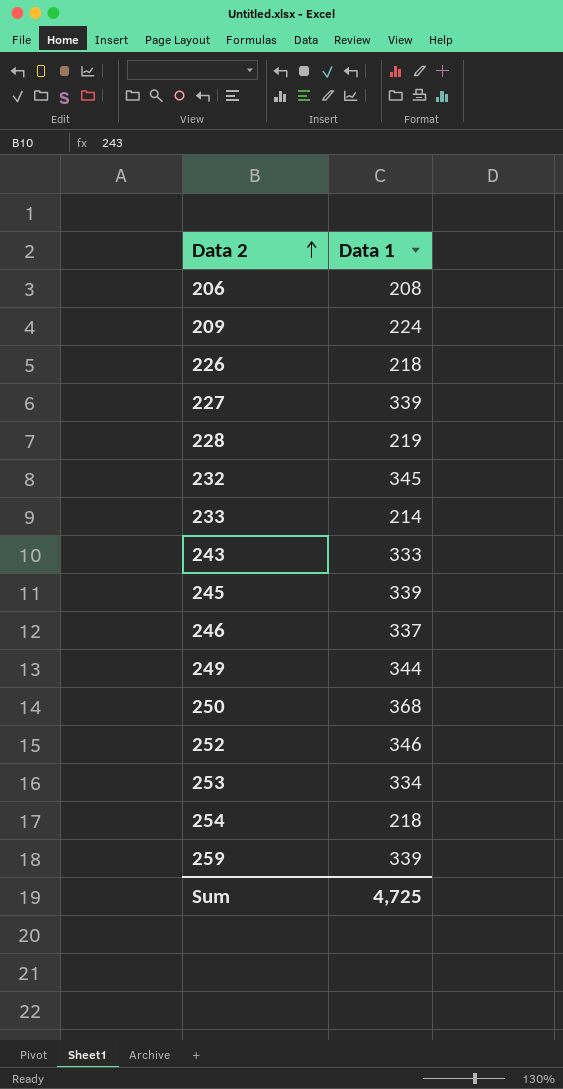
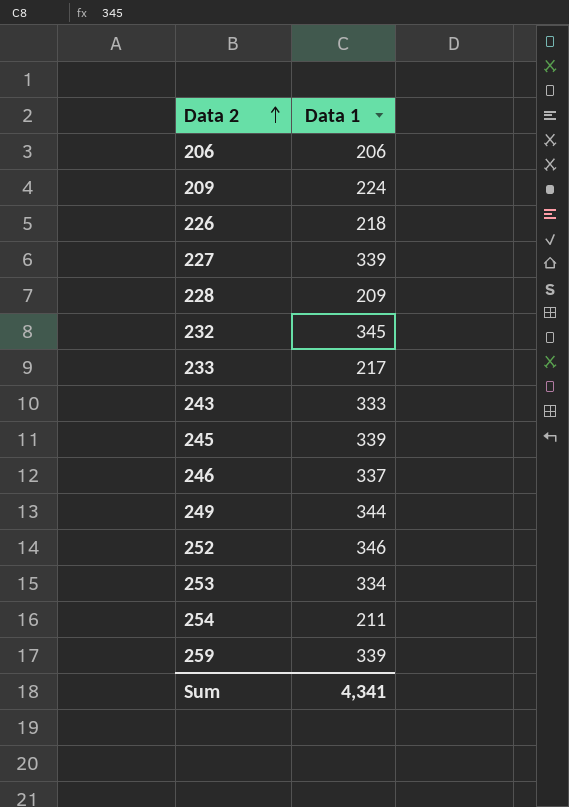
row 250: 368 -> none
206 | Data 1: 208 -> 206
228 | Data 1: 219 -> 209
233 | Data 1: 214 -> 217
254 | Data 1: 218 -> 211
Sum | Data 1: 4,725 -> 4,341

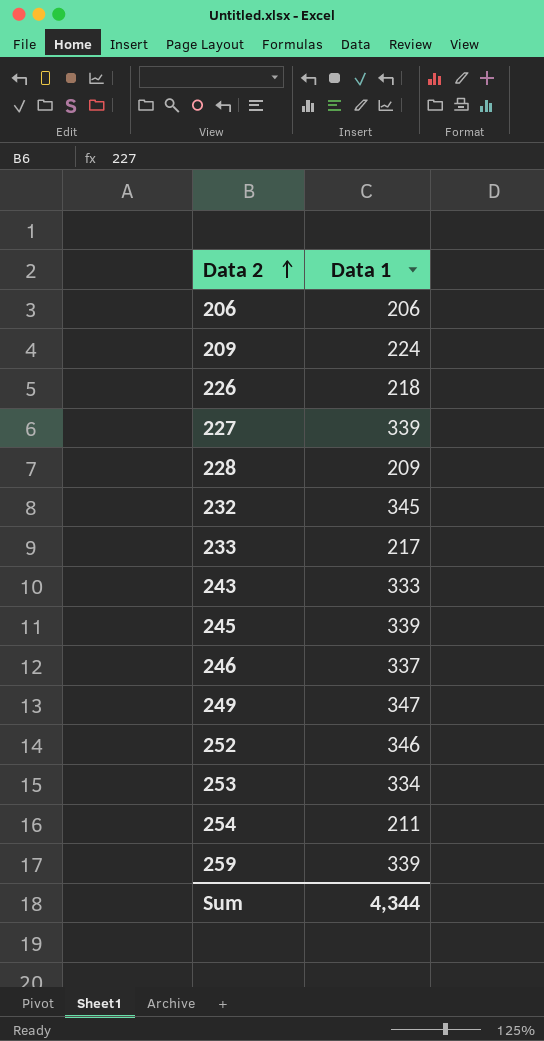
249 | Data 1: 344 -> 347
Sum | Data 1: 4,341 -> 4,344

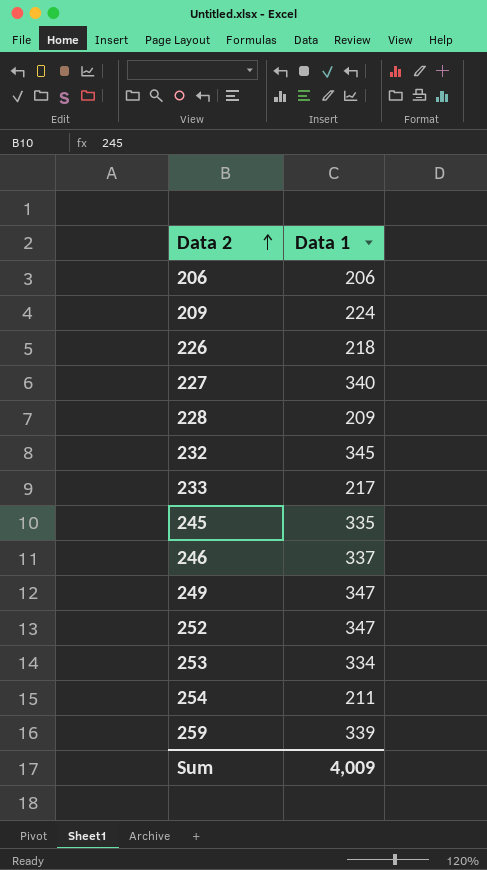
row 243: 333 -> none
227 | Data 1: 339 -> 340
245 | Data 1: 339 -> 335
252 | Data 1: 346 -> 347
Sum | Data 1: 4,344 -> 4,009

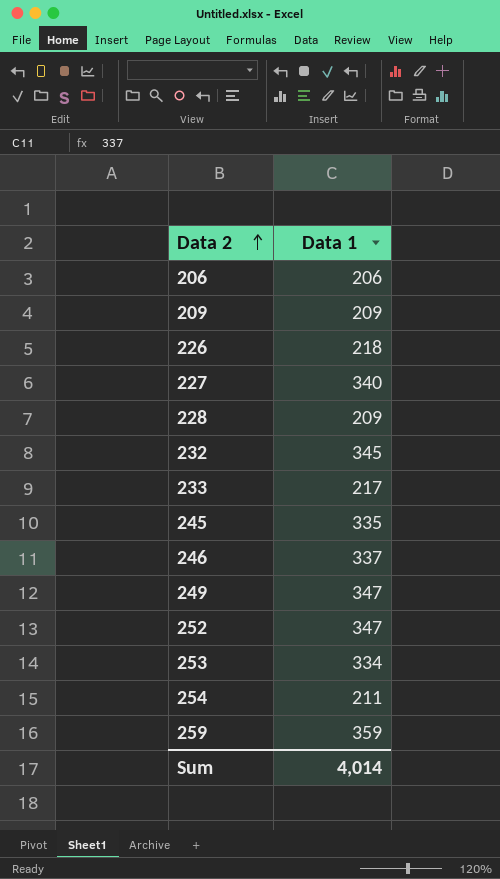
209 | Data 1: 224 -> 209
259 | Data 1: 339 -> 359
Sum | Data 1: 4,009 -> 4,014

